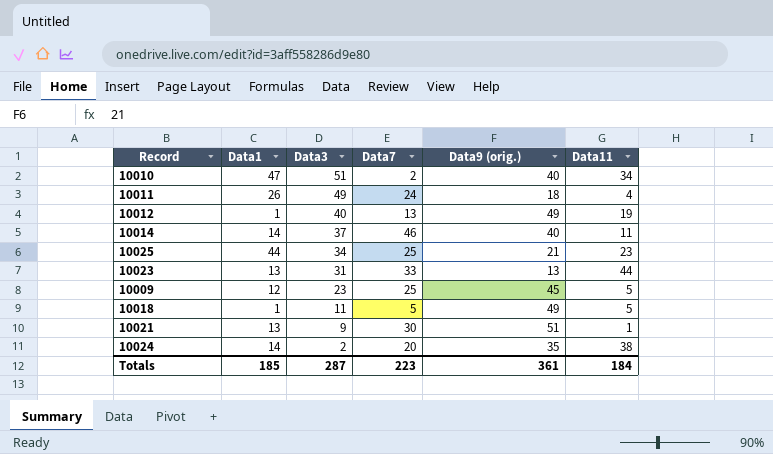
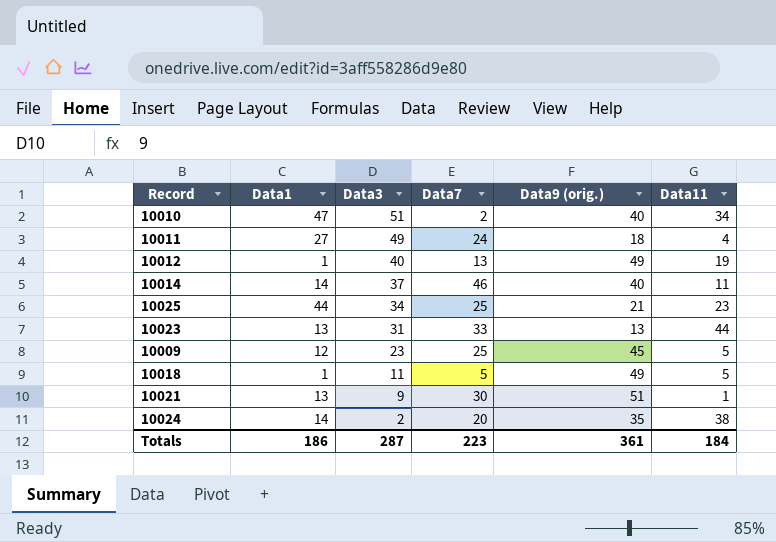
10011 | Data1: 26 -> 27
Totals | Data1: 185 -> 186

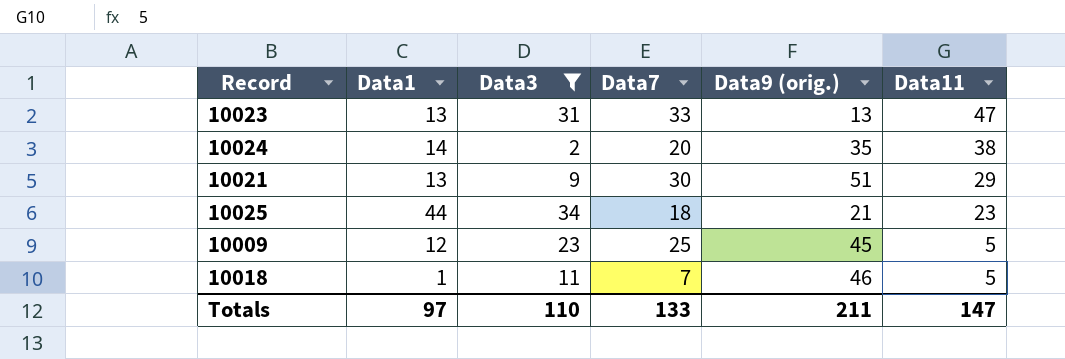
filter: none -> Data3 <= 34
row order: Data3 descending -> Data11 descending
10023 | Data11: 44 -> 47
10021 | Data11: 1 -> 29
10025 | Data7: 25 -> 18
10018 | Data7: 5 -> 7
10018 | Data9 (orig.): 49 -> 46
Totals | Data1: 186 -> 97
Totals | Data3: 287 -> 110
Totals | Data7: 223 -> 133
Totals | Data9 (orig.): 361 -> 211
Totals | Data11: 184 -> 147

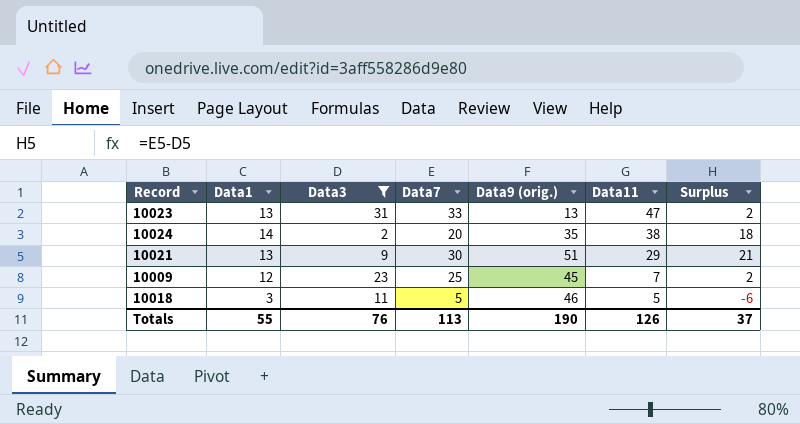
column Surplus | formula: none -> [Data7] - [Data3]
row 10025: 44 | 34 | 18 | 21 | 23 -> none
10009 | Data11: 5 -> 7
10018 | Data1: 1 -> 3
10018 | Data7: 7 -> 5
Totals | Data1: 97 -> 55
Totals | Data3: 110 -> 76
Totals | Data7: 133 -> 113
Totals | Data9 (orig.): 211 -> 190
Totals | Data11: 147 -> 126

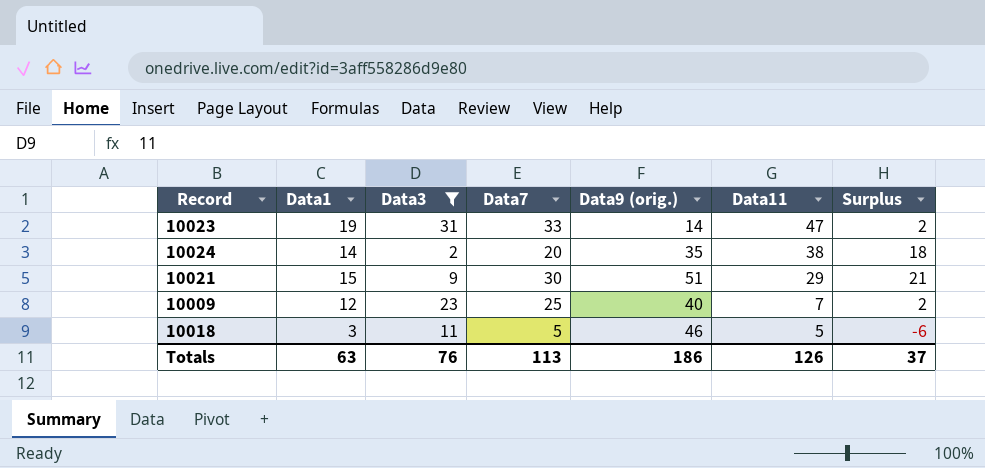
10023 | Data1: 13 -> 19
10023 | Data9 (orig.): 13 -> 14
10021 | Data1: 13 -> 15
10009 | Data9 (orig.): 45 -> 40
Totals | Data1: 55 -> 63
Totals | Data9 (orig.): 190 -> 186

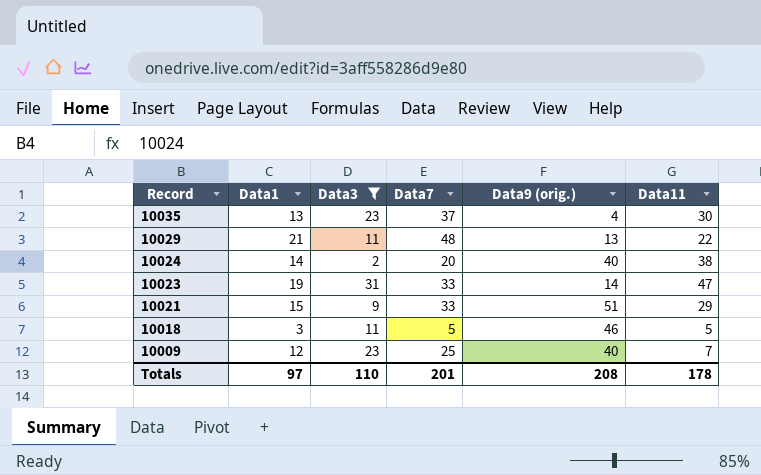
row order: Data11 descending -> Record descending
column Surplus | formula: [Data7] - [Data3] -> none
row 10035: none -> 13 | 23 | 37 | 4 | 30
row 10029: none -> 21 | 11 | 48 | 13 | 22
10024 | Data9 (orig.): 35 -> 40
10021 | Data7: 30 -> 33
Totals | Data1: 63 -> 97
Totals | Data3: 76 -> 110
Totals | Data7: 113 -> 201
Totals | Data9 (orig.): 186 -> 208
Totals | Data11: 126 -> 178

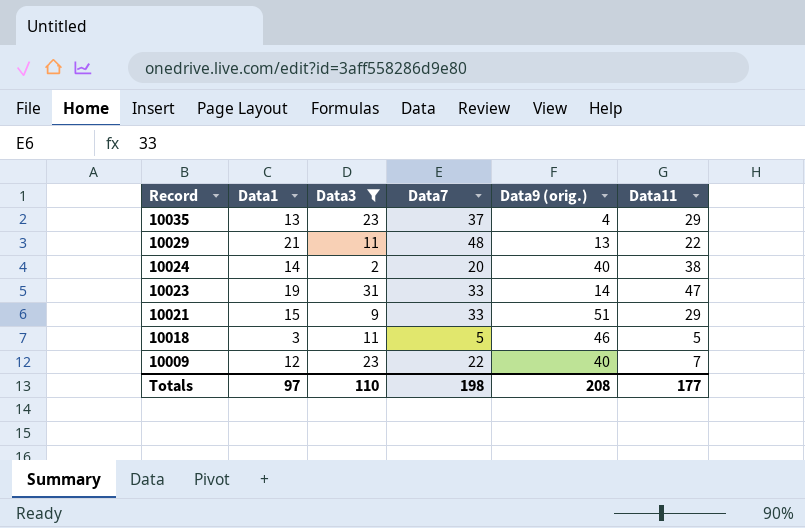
10035 | Data11: 30 -> 29
10009 | Data7: 25 -> 22
Totals | Data7: 201 -> 198
Totals | Data11: 178 -> 177

